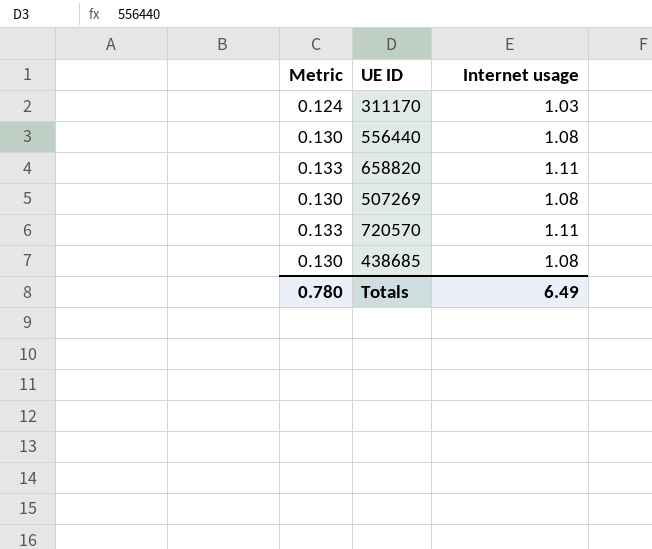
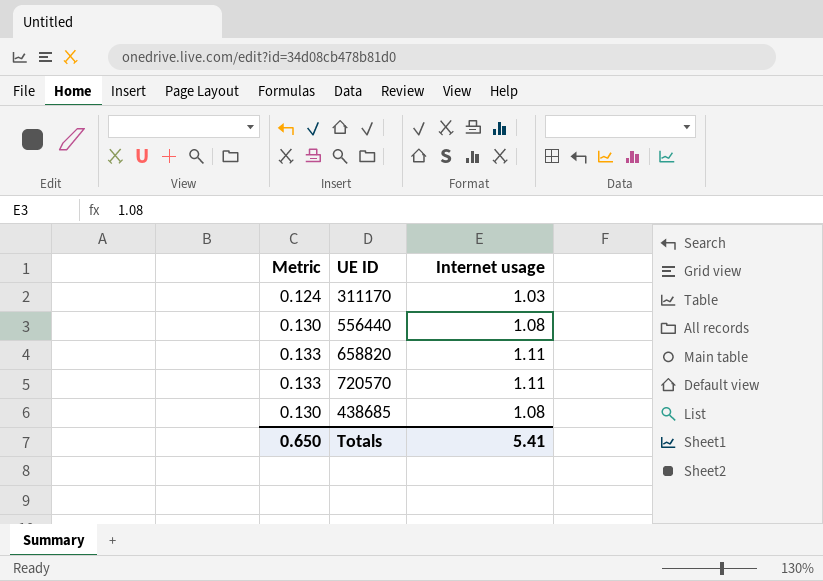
row 507269: 0.130 | 1.08 -> none
Totals | Metric: 0.780 -> 0.650
Totals | Internet usage: 6.49 -> 5.41

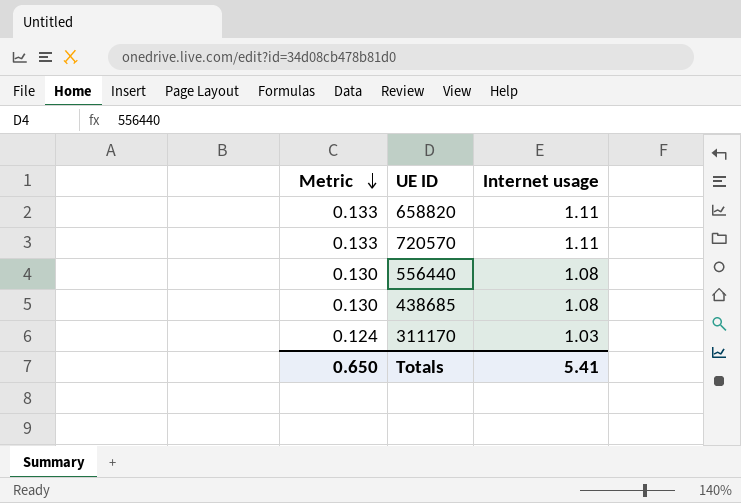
row order: none -> Metric descending

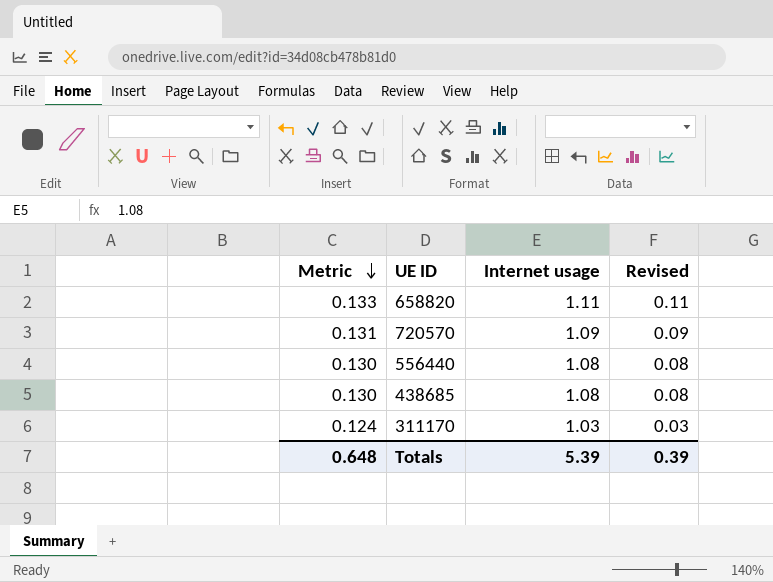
column Revised | formula: none -> [Internet usage] - 1
720570 | Metric: 0.133 -> 0.131
720570 | Internet usage: 1.11 -> 1.09
Totals | Metric: 0.650 -> 0.648
Totals | Internet usage: 5.41 -> 5.39

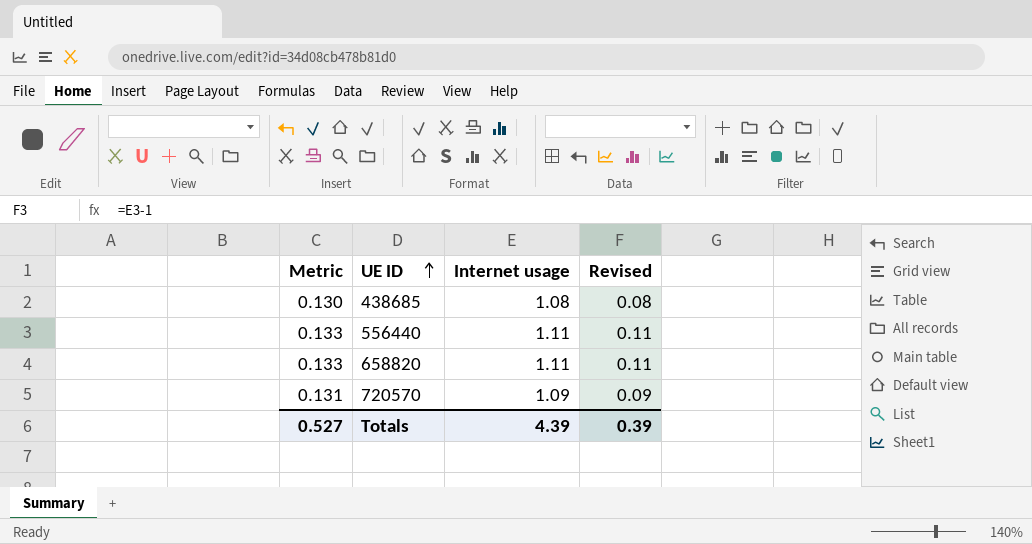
row order: Metric descending -> UE ID ascending
row 311170: 0.124 | 1.03 | 0.03 -> none
556440 | Metric: 0.130 -> 0.133
556440 | Internet usage: 1.08 -> 1.11
556440 | Revised: 0.08 -> 0.11
Totals | Metric: 0.648 -> 0.527
Totals | Internet usage: 5.39 -> 4.39

